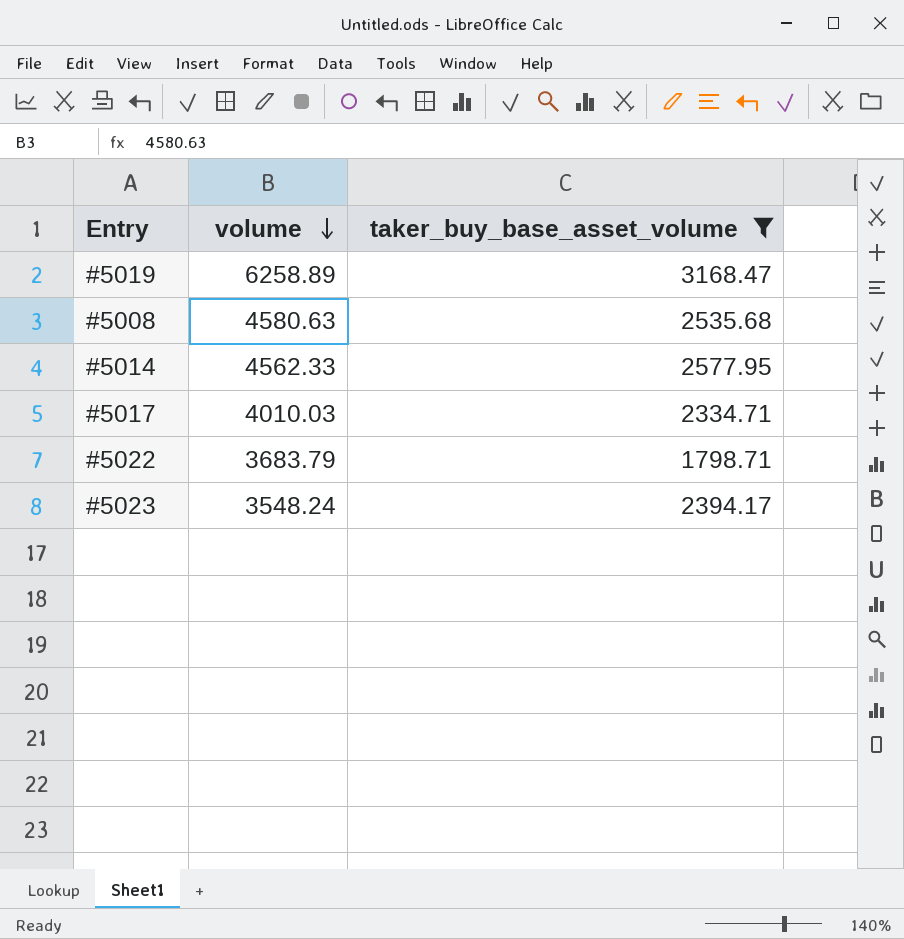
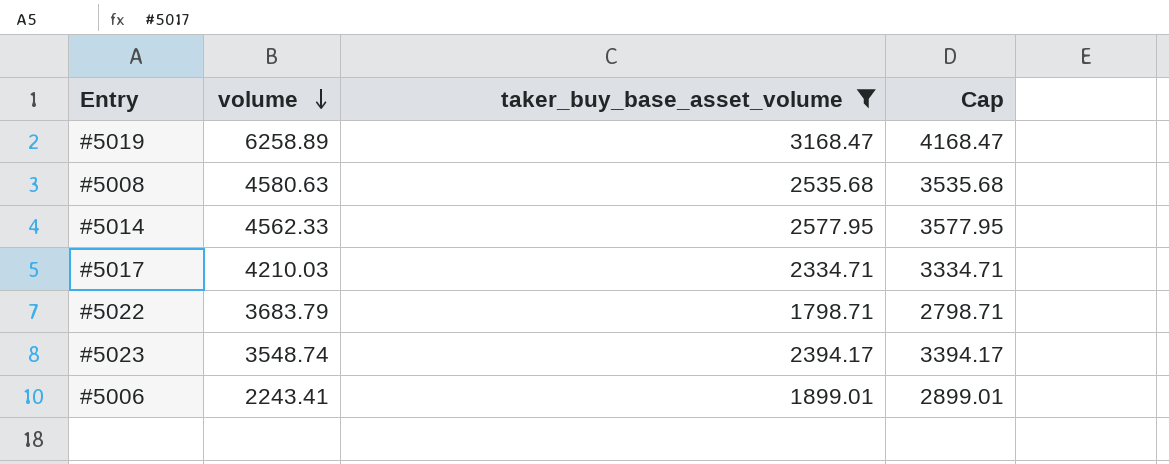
column Cap | formula: none -> [taker_buy_base_asset_volume] + 1000
#5017 | volume: 4010.03 -> 4210.03
#5023 | volume: 3548.24 -> 3548.74
row #5006: none -> 2243.41 | 1899.01 | 2899.01

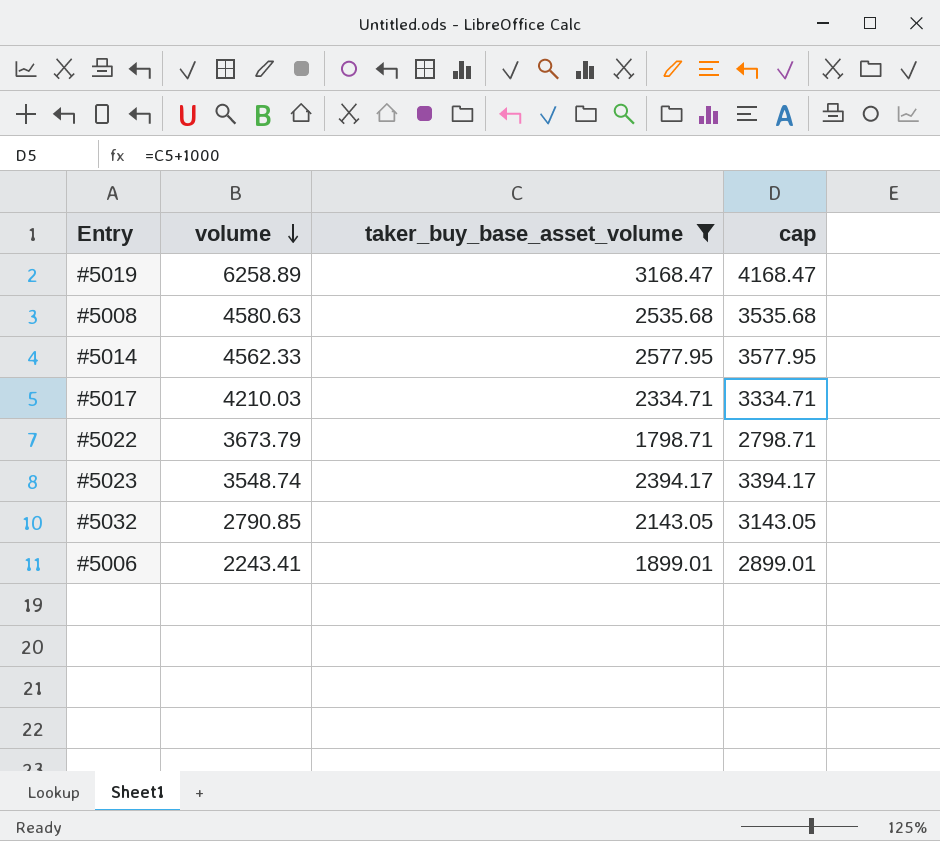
column name: Cap -> cap
#5022 | volume: 3683.79 -> 3673.79
row #5032: none -> 2790.85 | 2143.05 | 3143.05

